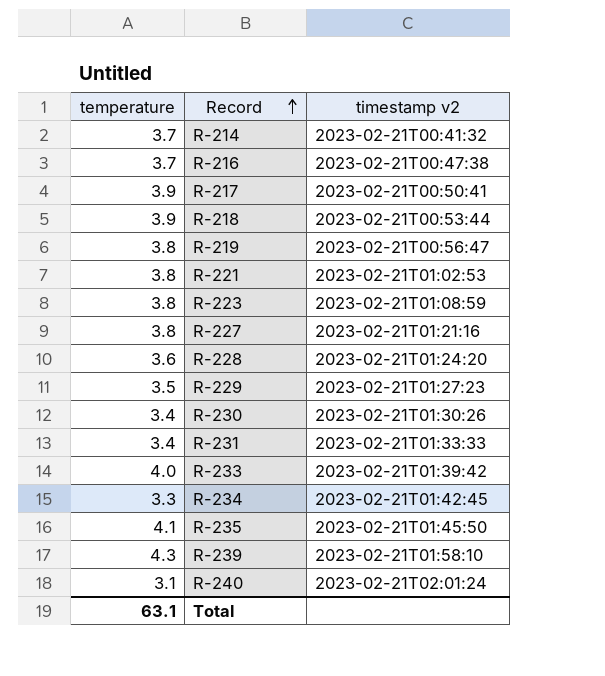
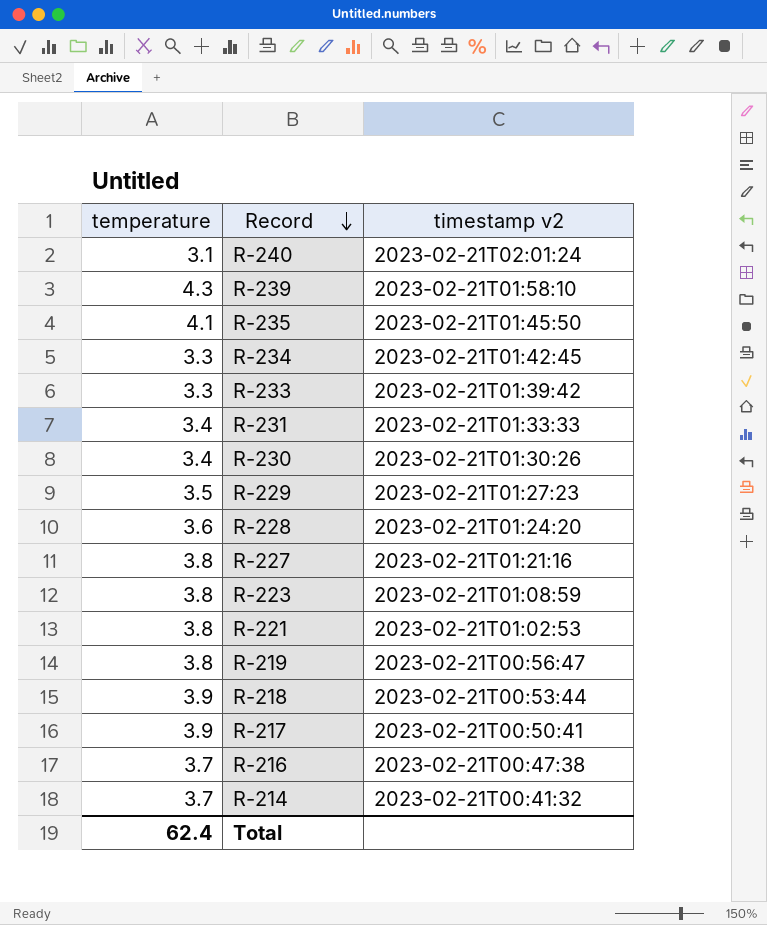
row order: Record ascending -> Record descending
R-233 | temperature: 4.0 -> 3.3
Total | temperature: 63.1 -> 62.4

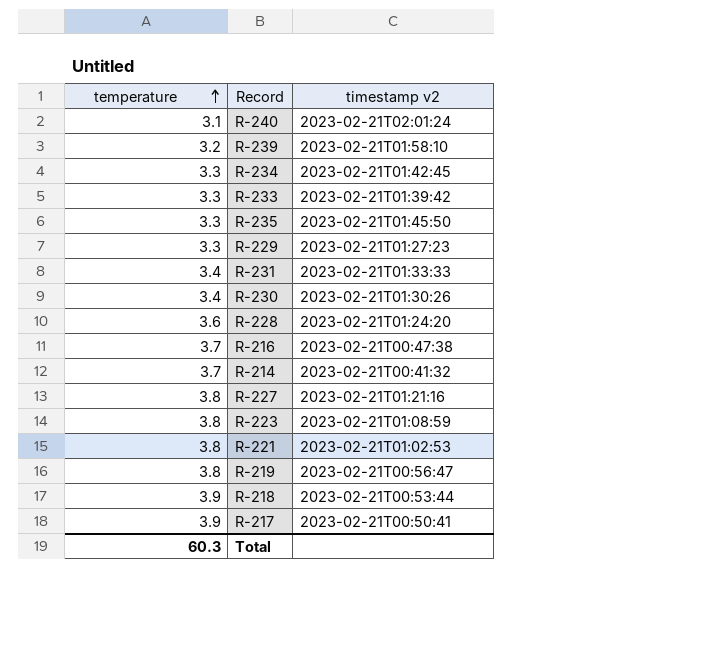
row order: Record descending -> temperature ascending
R-239 | temperature: 4.3 -> 3.2
R-235 | temperature: 4.1 -> 3.3
R-229 | temperature: 3.5 -> 3.3
Total | temperature: 62.4 -> 60.3

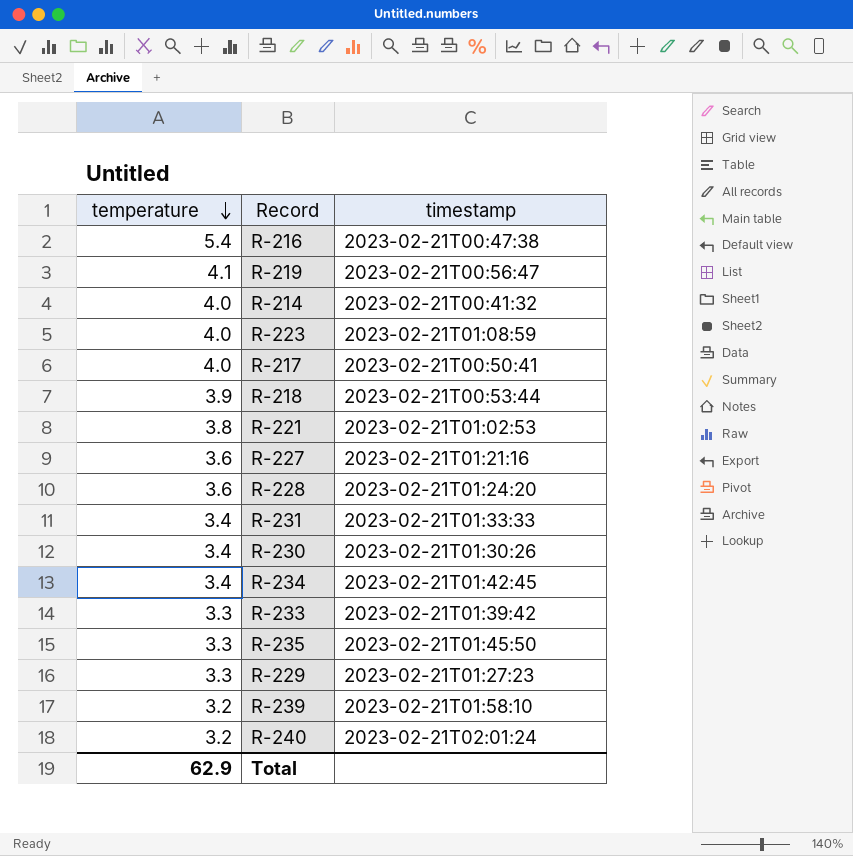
row order: temperature ascending -> temperature descending
column name: timestamp v2 -> timestamp
R-216 | temperature: 3.7 -> 5.4
R-219 | temperature: 3.8 -> 4.1
R-214 | temperature: 3.7 -> 4.0
R-223 | temperature: 3.8 -> 4.0
R-217 | temperature: 3.9 -> 4.0
R-227 | temperature: 3.8 -> 3.6
R-234 | temperature: 3.3 -> 3.4
R-240 | temperature: 3.1 -> 3.2
Total | temperature: 60.3 -> 62.9

